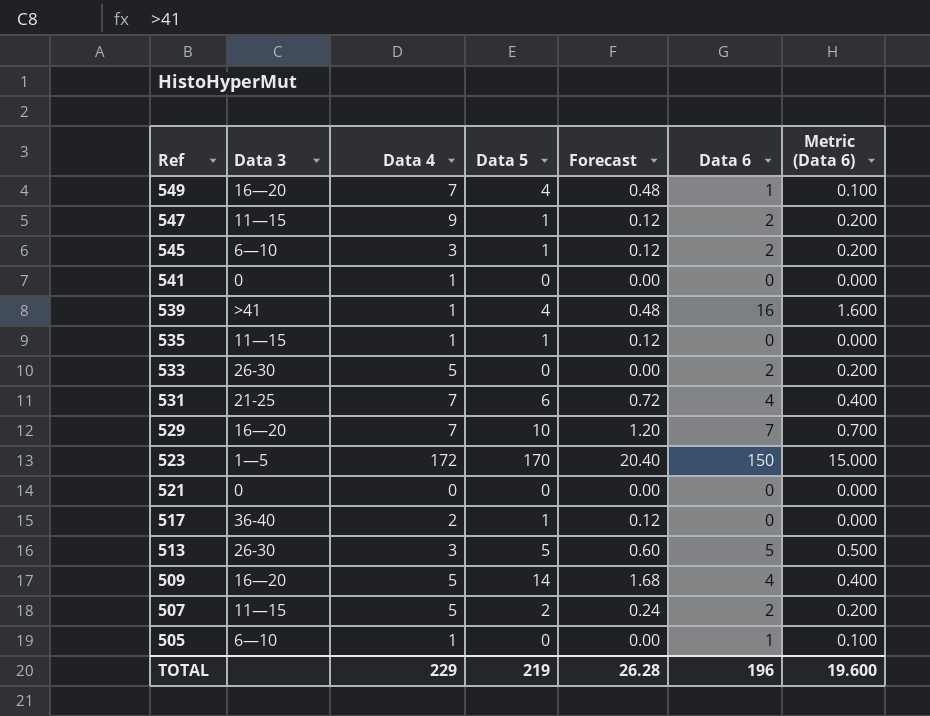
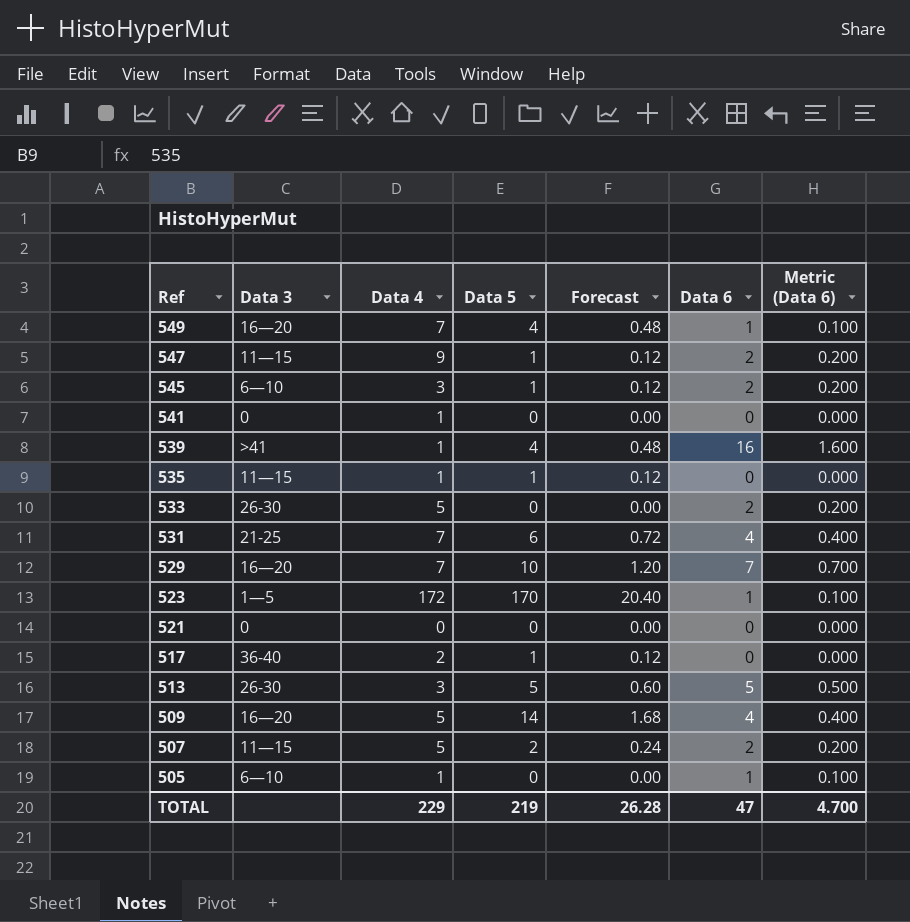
523 | Data 6: 150 -> 1
523 | Metric (Data 6): 15.000 -> 0.100
TOTAL | Data 6: 196 -> 47
TOTAL | Metric (Data 6): 19.600 -> 4.700

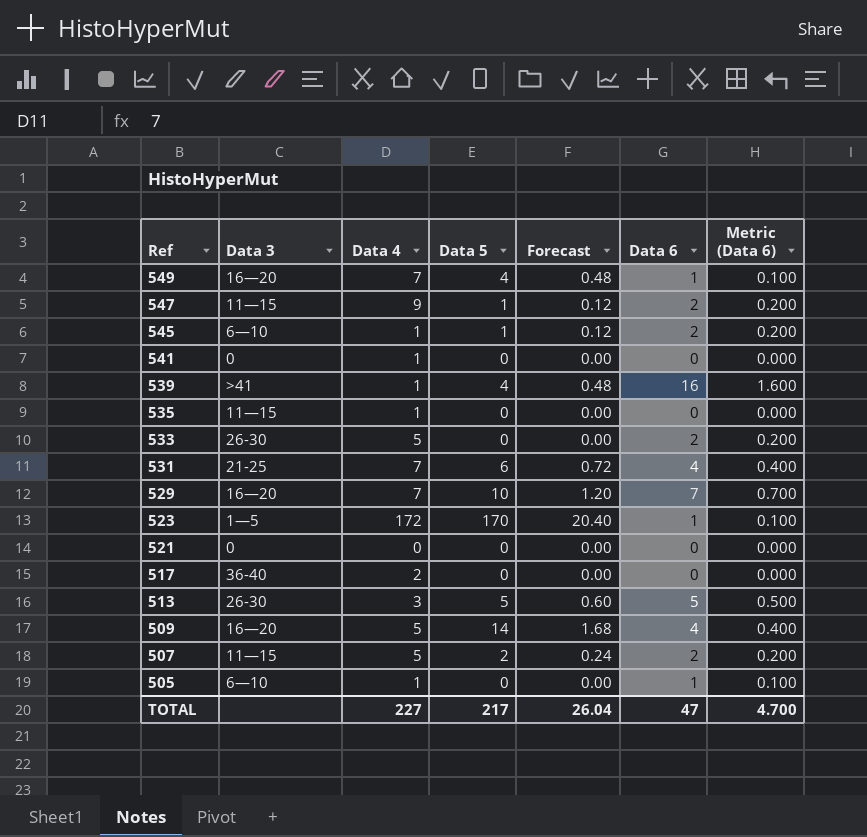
545 | Data 4: 3 -> 1
535 | Data 5: 1 -> 0
535 | Forecast: 0.12 -> 0.00
517 | Data 5: 1 -> 0
517 | Forecast: 0.12 -> 0.00
TOTAL | Data 4: 229 -> 227
TOTAL | Data 5: 219 -> 217
TOTAL | Forecast: 26.28 -> 26.04

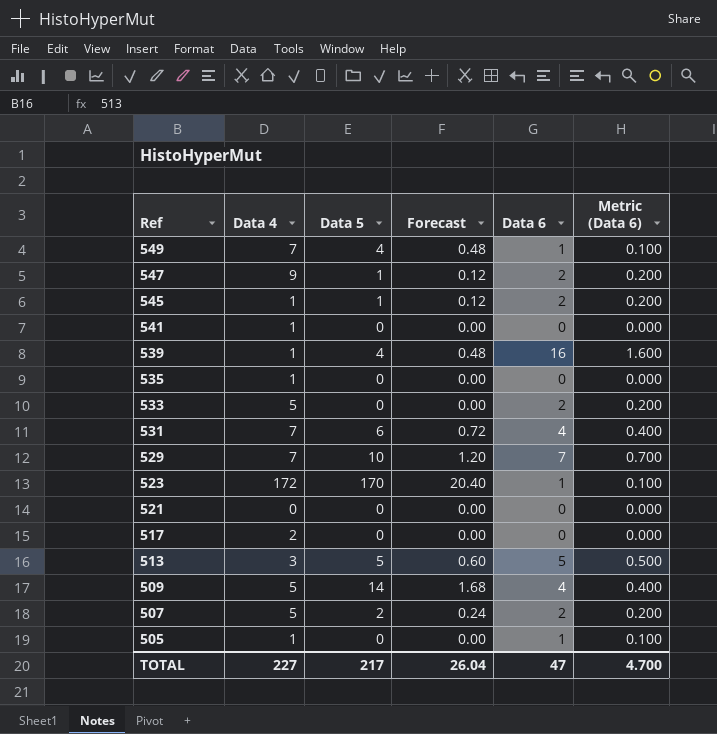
column Data 3 | position: 2 -> none

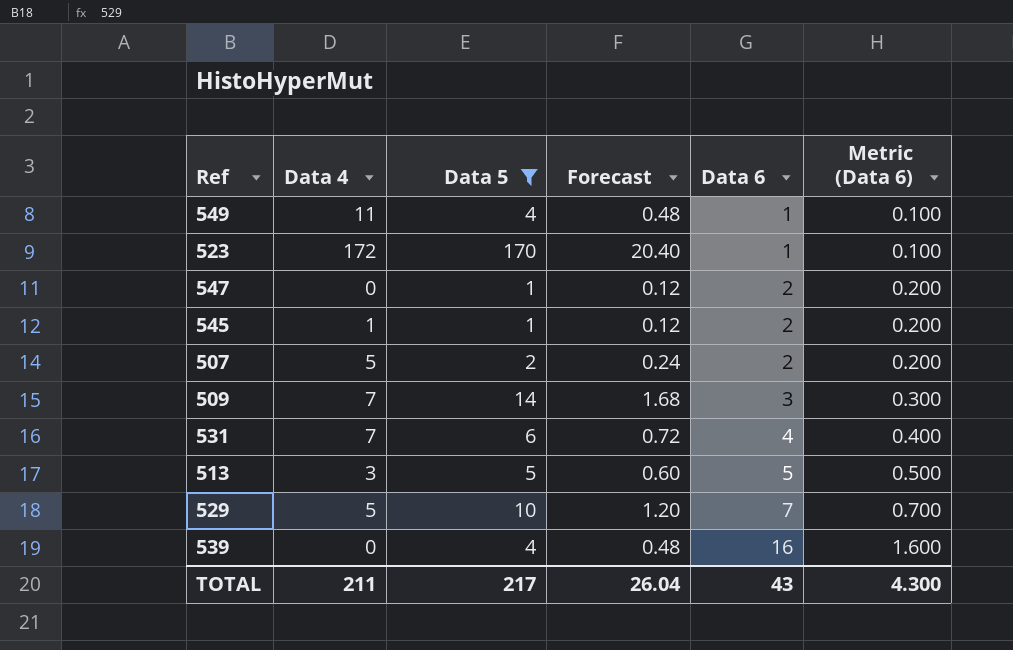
filter: none -> Data 5 != 0
row order: Ref descending -> Data 6 ascending
549 | Data 4: 7 -> 11
547 | Data 4: 9 -> 0
509 | Data 4: 5 -> 7
509 | Data 6: 4 -> 3
509 | Metric (Data 6): 0.400 -> 0.300
529 | Data 4: 7 -> 5
539 | Data 4: 1 -> 0
TOTAL | Data 4: 227 -> 211
TOTAL | Data 6: 47 -> 43
TOTAL | Metric (Data 6): 4.700 -> 4.300

